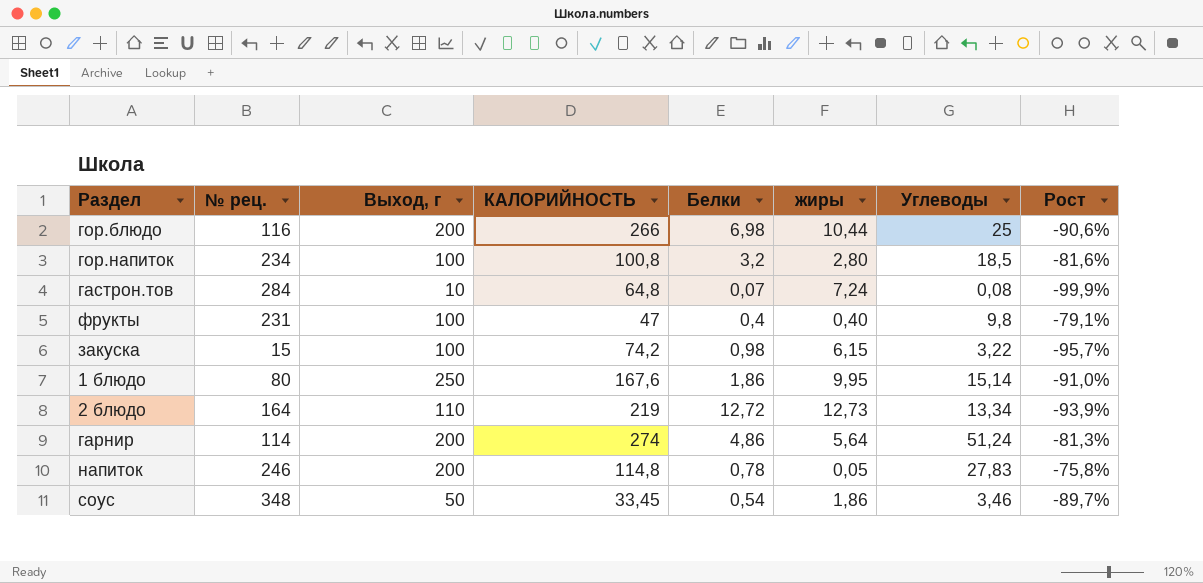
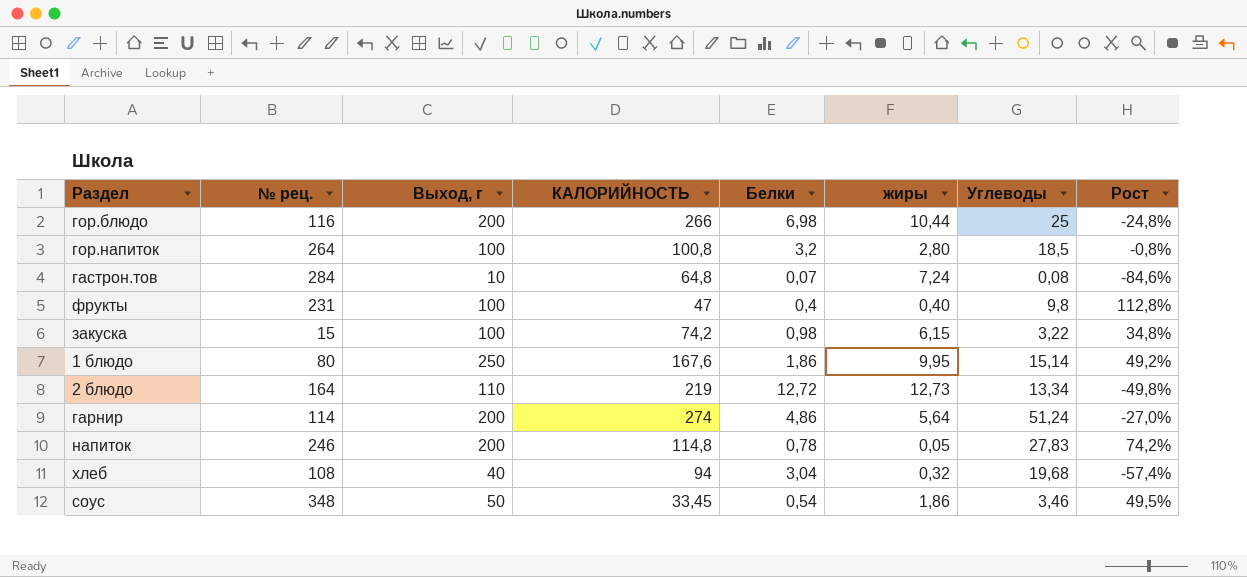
column Рост | formula: ([Углеводы] - [КАЛОРИЙНОСТЬ]) / [КАЛОРИЙНОСТЬ] -> ([Выход, г] - [КАЛОРИЙНОСТЬ]) / [КАЛОРИЙНОСТЬ]
гор.напиток | № рец.: 234 -> 264
row хлеб: none -> 108 | 40 | 94 | 3,04 | 0,32 | 19,68 | -57,4%

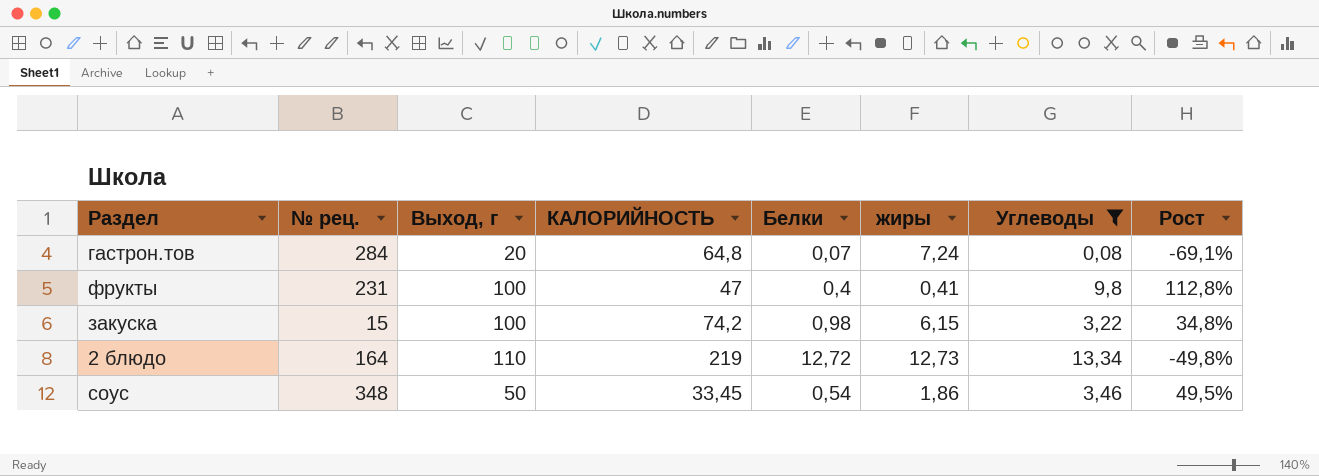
filter: none -> Углеводы <= 13,34
гастрон.тов | Выход, г: 10 -> 20
гастрон.тов | Рост: -84,6% -> -69,1%
фрукты | жиры: 0,40 -> 0,41

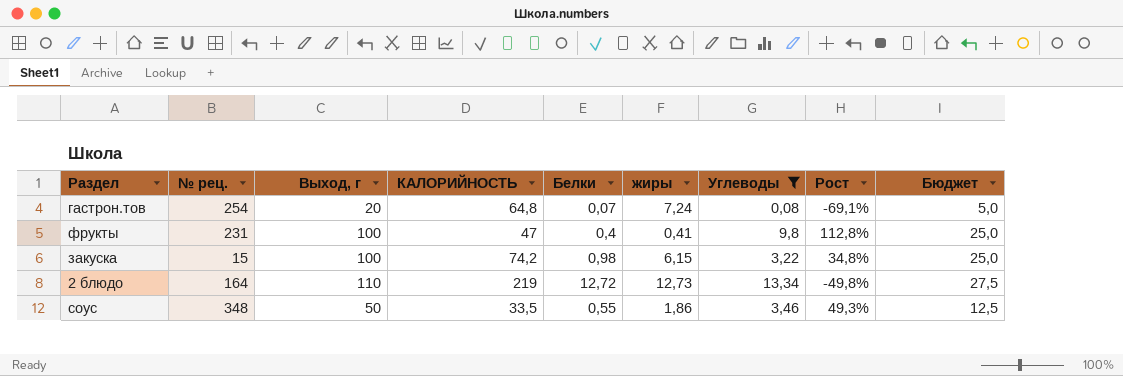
column Бюджет | formula: none -> [Выход, г] * 0,25
гастрон.тов | № рец.: 284 -> 254
соус | КАЛОРИЙНОСТЬ: 33,45 -> 33,5
соус | Белки: 0,54 -> 0,55
соус | Рост: 49,5% -> 49,3%

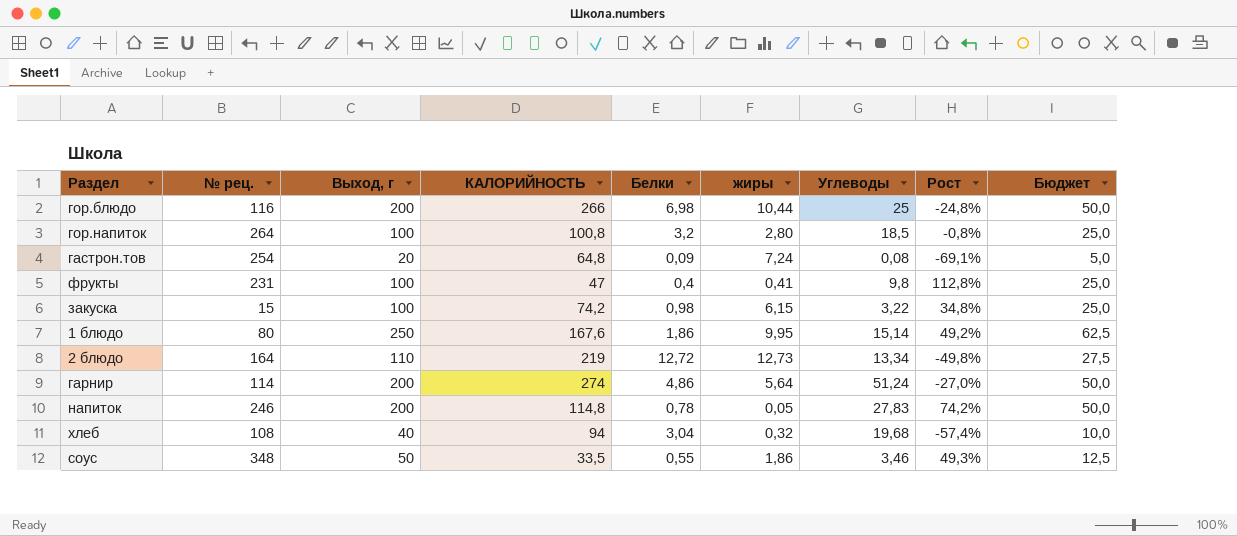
filter: Углеводы <= 13,34 -> none
гастрон.тов | Белки: 0,07 -> 0,09

